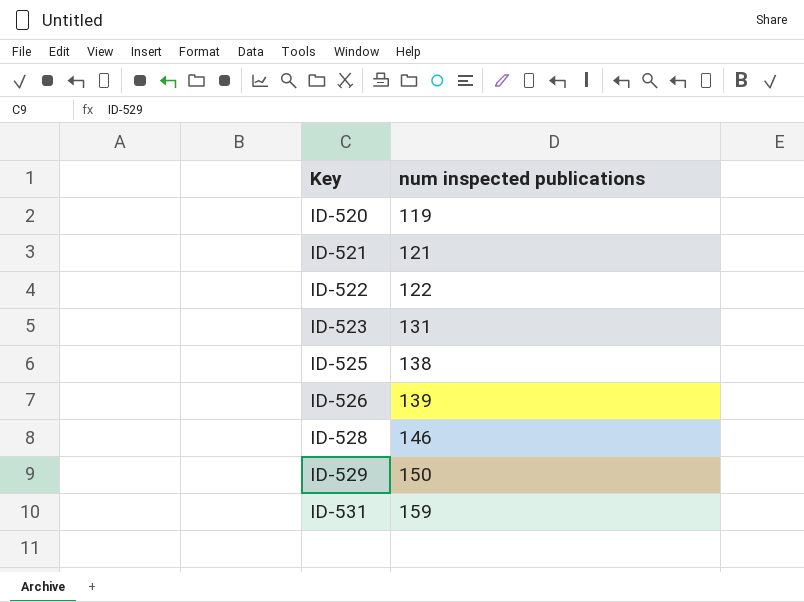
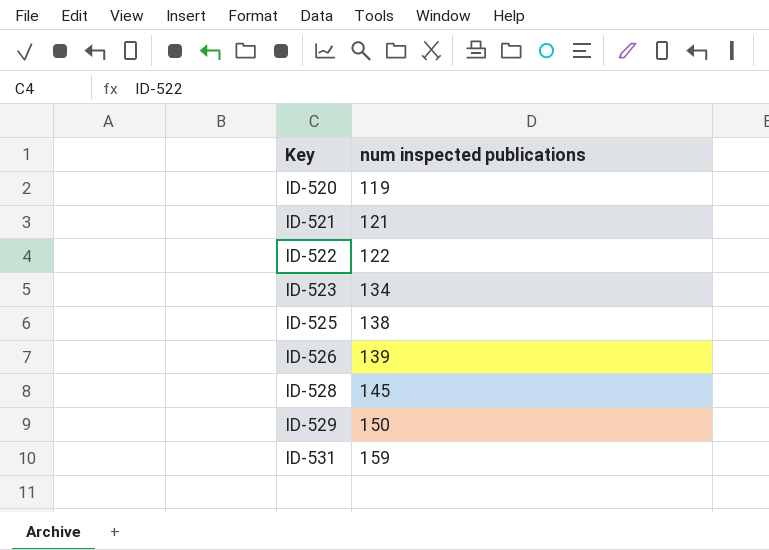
ID-523 | num inspected publications: 131 -> 134
ID-528 | num inspected publications: 146 -> 145

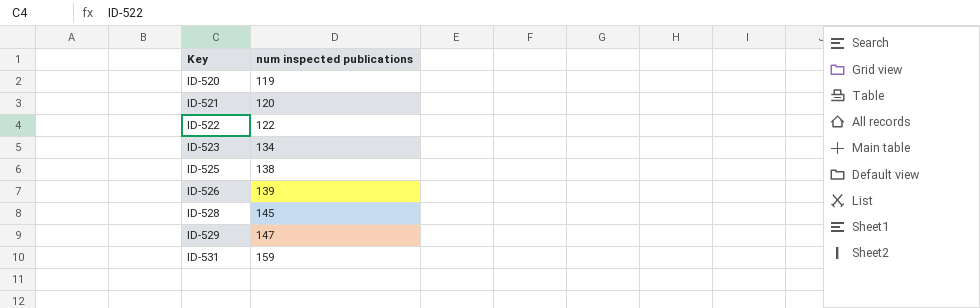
ID-521 | num inspected publications: 121 -> 120
ID-529 | num inspected publications: 150 -> 147

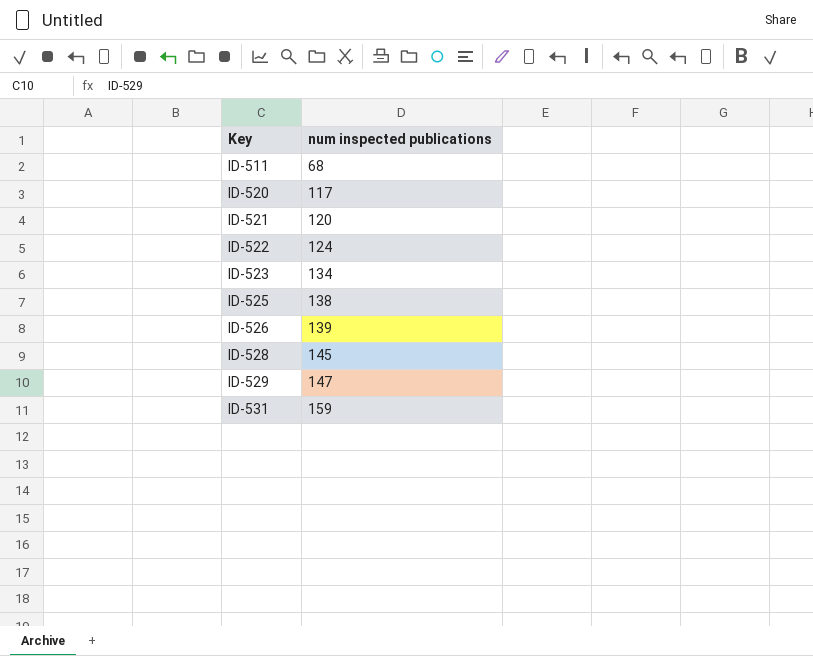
row ID-511: none -> 68
ID-520 | num inspected publications: 119 -> 117
ID-522 | num inspected publications: 122 -> 124

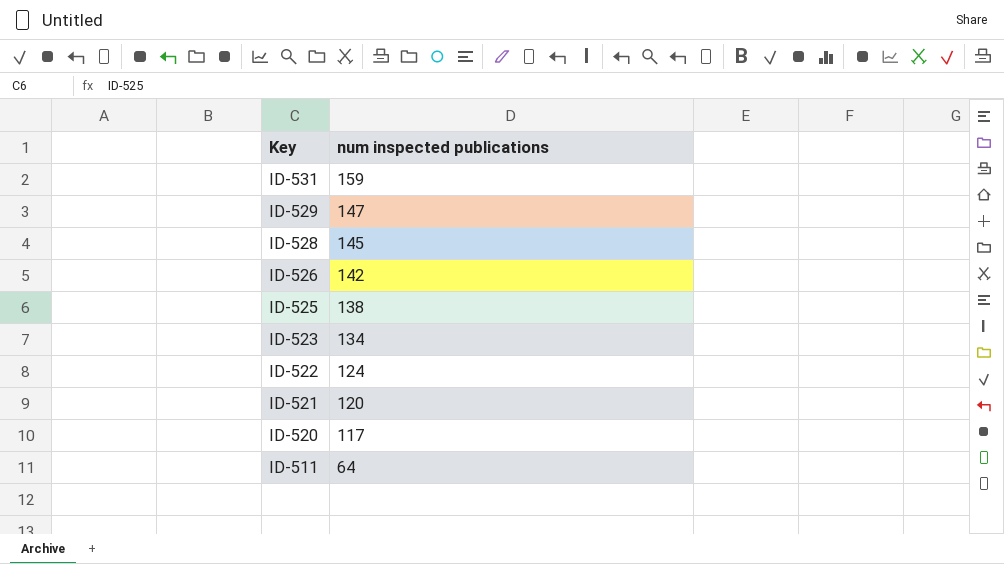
row order: Key ascending -> Key descending
ID-526 | num inspected publications: 139 -> 142
ID-511 | num inspected publications: 68 -> 64

